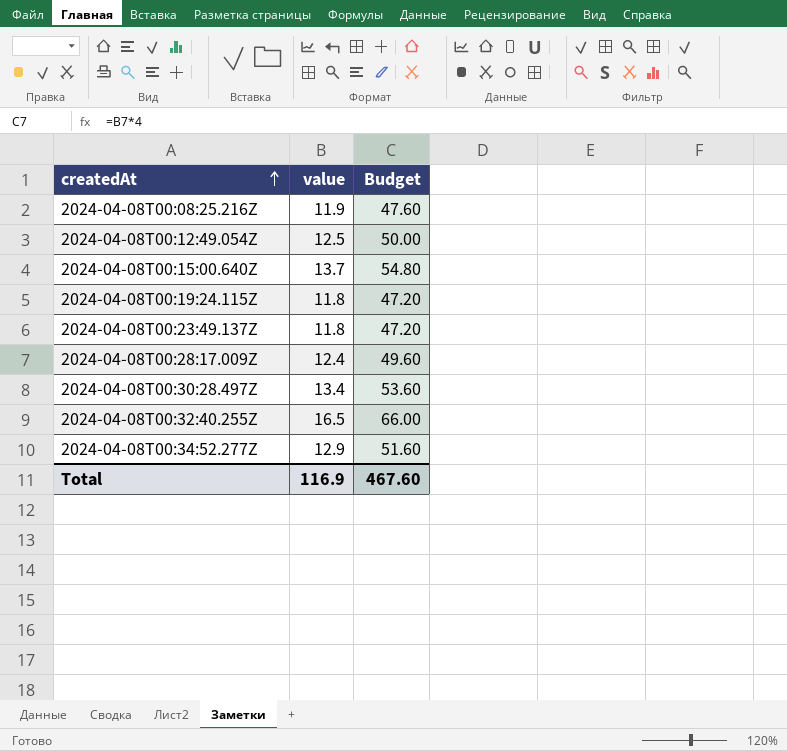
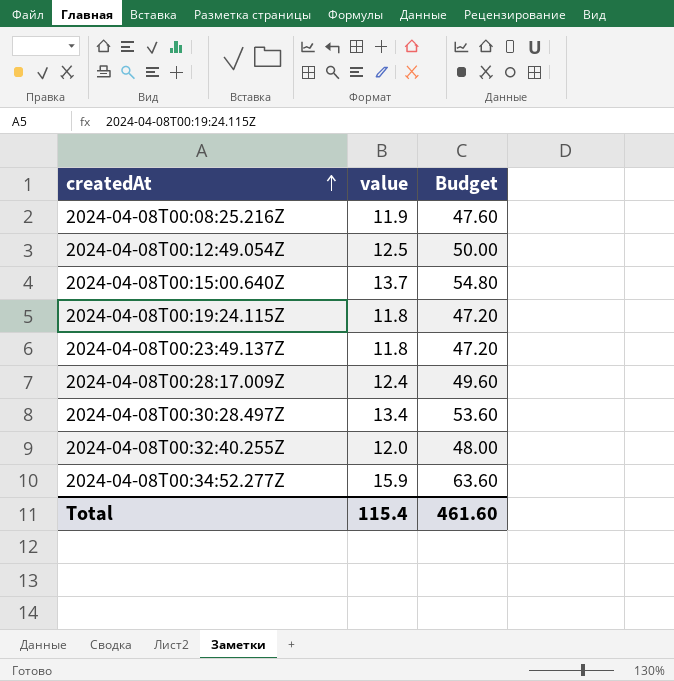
2024-04-08T00:32:40.255Z | value: 16.5 -> 12.0
2024-04-08T00:32:40.255Z | Budget: 66.00 -> 48.00
2024-04-08T00:34:52.277Z | value: 12.9 -> 15.9
2024-04-08T00:34:52.277Z | Budget: 51.60 -> 63.60
Total | value: 116.9 -> 115.4
Total | Budget: 467.60 -> 461.60

